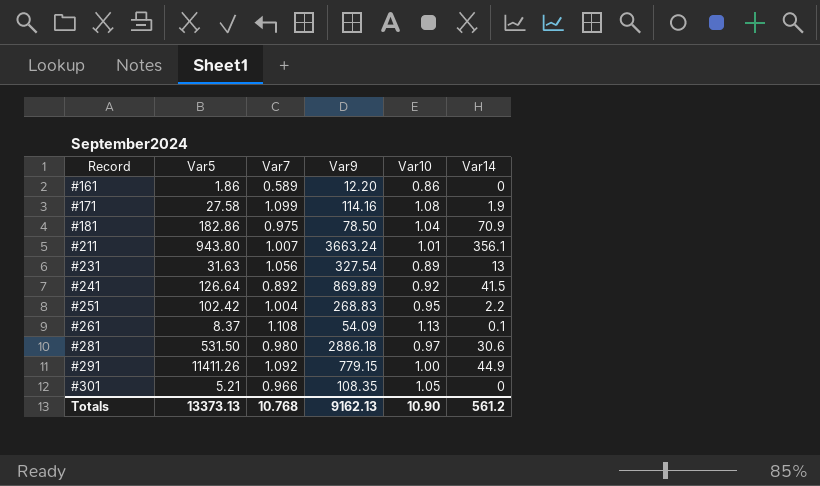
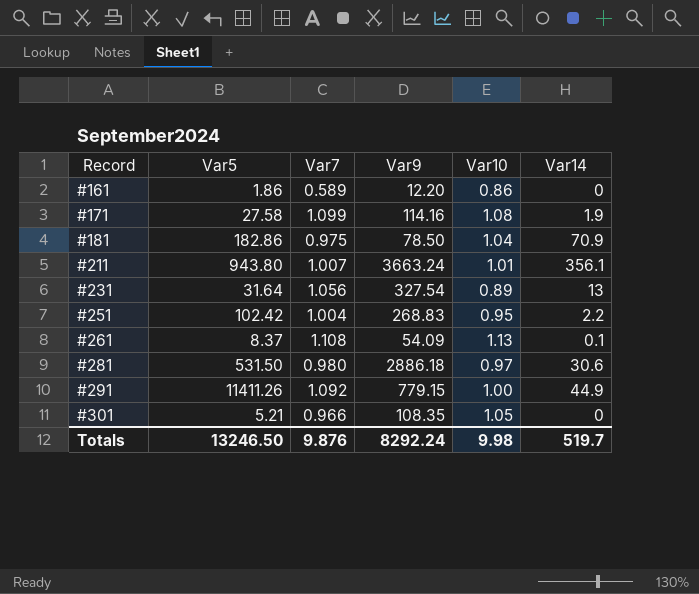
row #241: 126.64 | 0.892 | 869.89 | 0.92 | 41.5 -> none
#231 | Var5: 31.63 -> 31.64
Totals | Var5: 13373.13 -> 13246.50
Totals | Var7: 10.768 -> 9.876
Totals | Var9: 9162.13 -> 8292.24
Totals | Var10: 10.90 -> 9.98
Totals | Var14: 561.2 -> 519.7

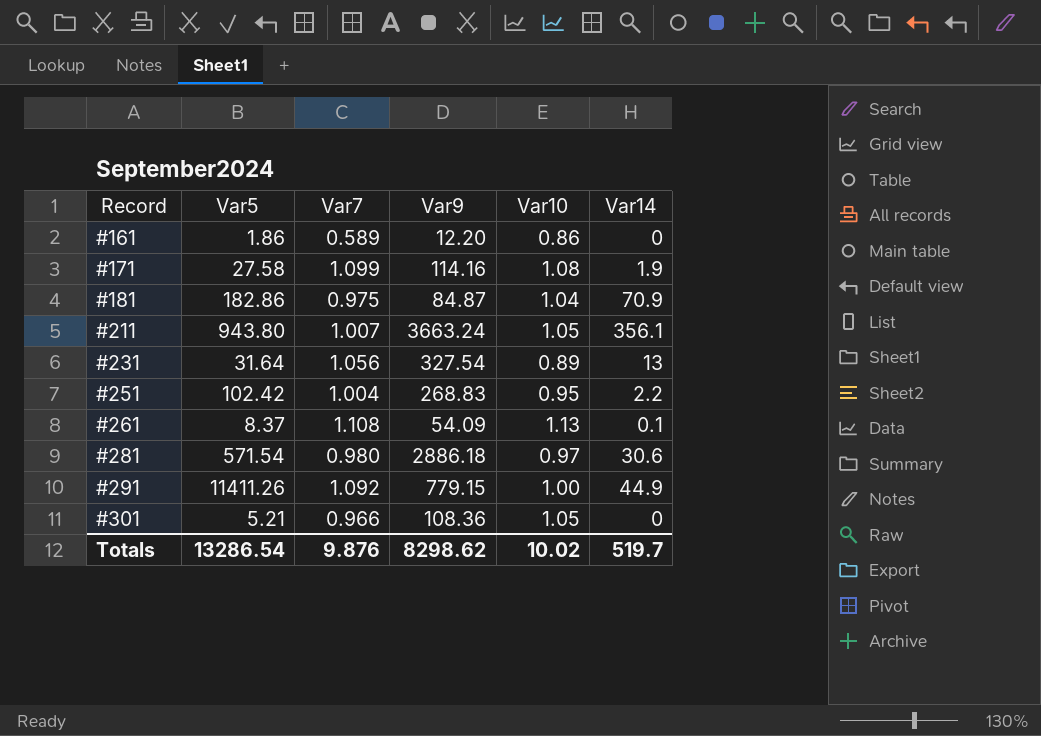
#181 | Var9: 78.50 -> 84.87
#211 | Var10: 1.01 -> 1.05
#281 | Var5: 531.50 -> 571.54
#301 | Var9: 108.35 -> 108.36
Totals | Var5: 13246.50 -> 13286.54
Totals | Var9: 8292.24 -> 8298.62
Totals | Var10: 9.98 -> 10.02

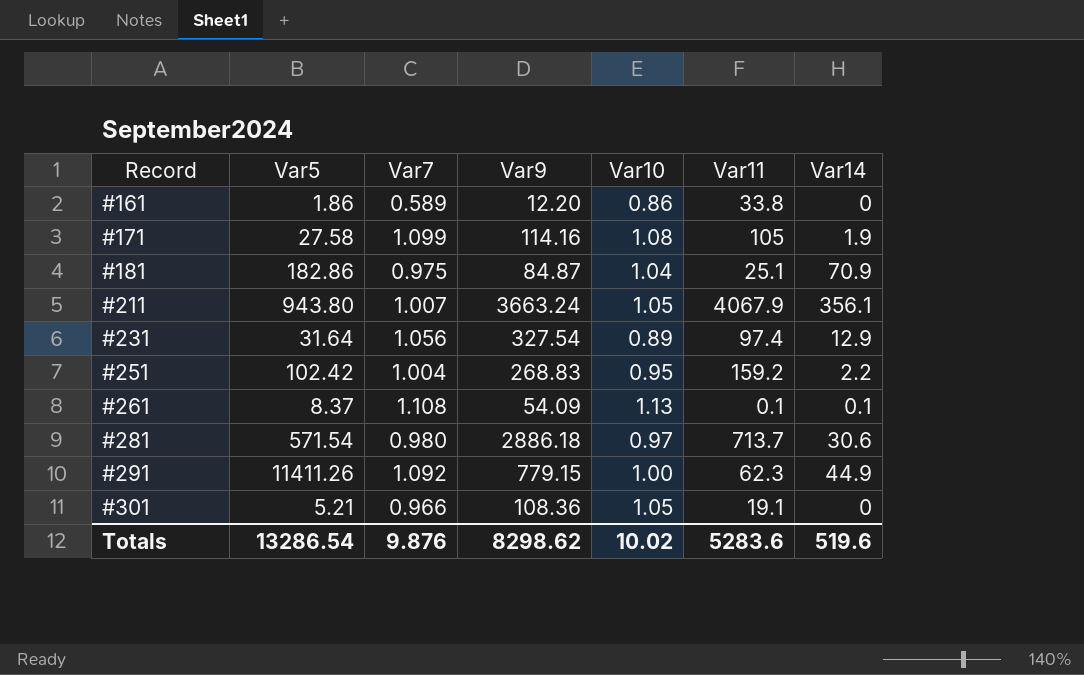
column Var11 | position: none -> 6
#231 | Var14: 13 -> 12.9
Totals | Var14: 519.7 -> 519.6

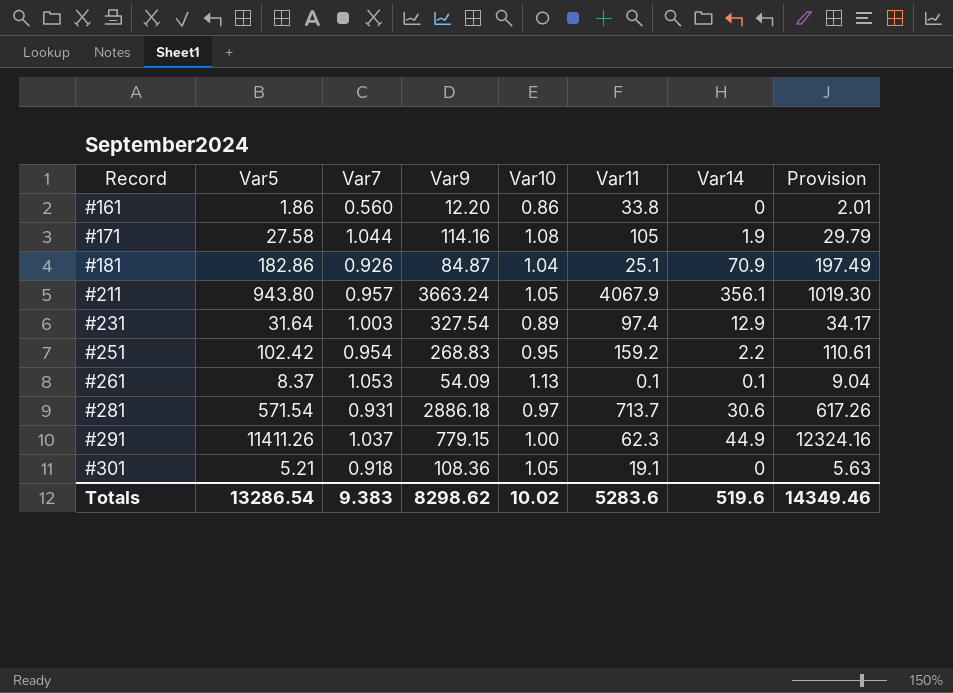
column Provision | formula: none -> [Var5] * 1.08
#161 | Var7: 0.589 -> 0.560
#171 | Var7: 1.099 -> 1.044
#181 | Var7: 0.975 -> 0.926
#211 | Var7: 1.007 -> 0.957
#231 | Var7: 1.056 -> 1.003
#251 | Var7: 1.004 -> 0.954
#261 | Var7: 1.108 -> 1.053
#281 | Var7: 0.980 -> 0.931
#291 | Var7: 1.092 -> 1.037
#301 | Var7: 0.966 -> 0.918
Totals | Var7: 9.876 -> 9.383

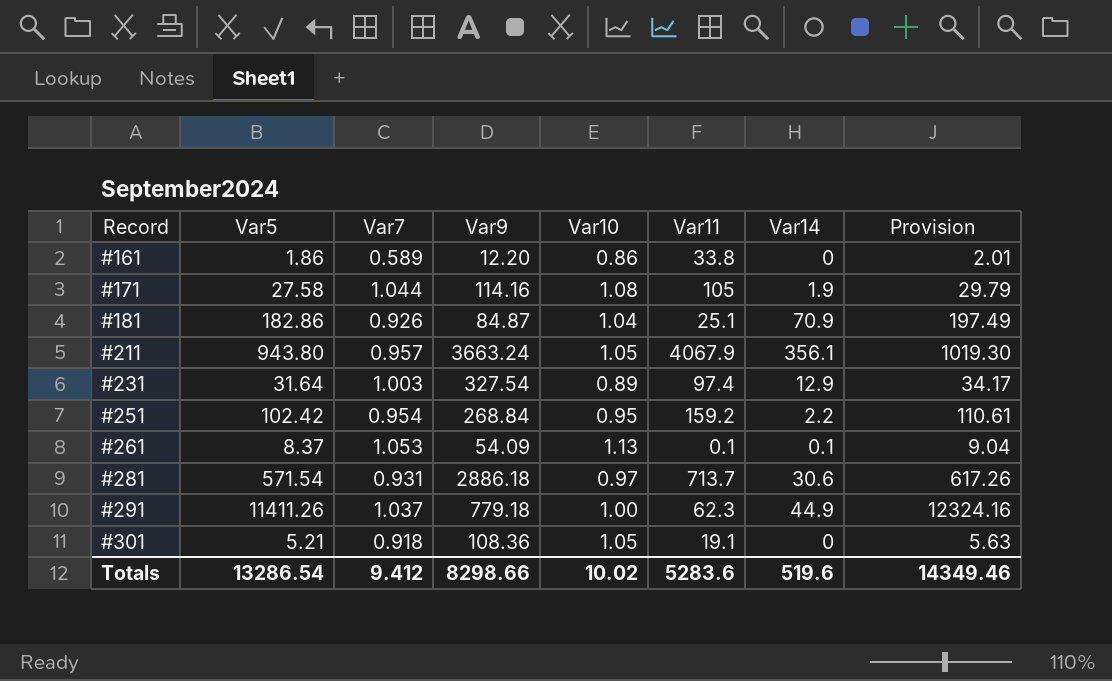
#161 | Var7: 0.560 -> 0.589
#251 | Var9: 268.83 -> 268.84
#291 | Var9: 779.15 -> 779.18
Totals | Var7: 9.383 -> 9.412
Totals | Var9: 8298.62 -> 8298.66

